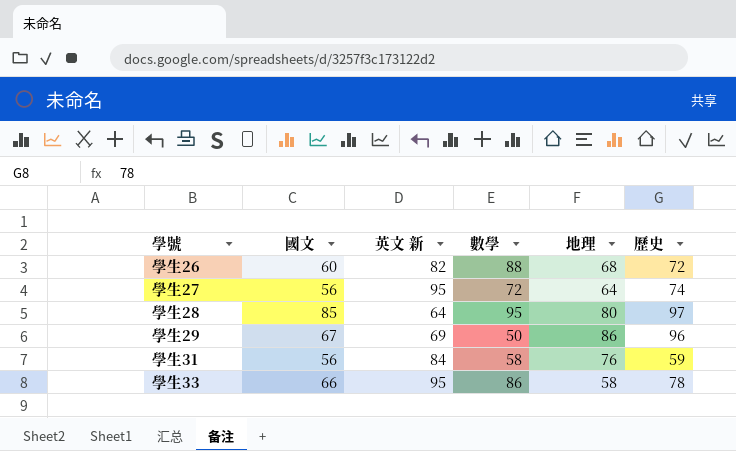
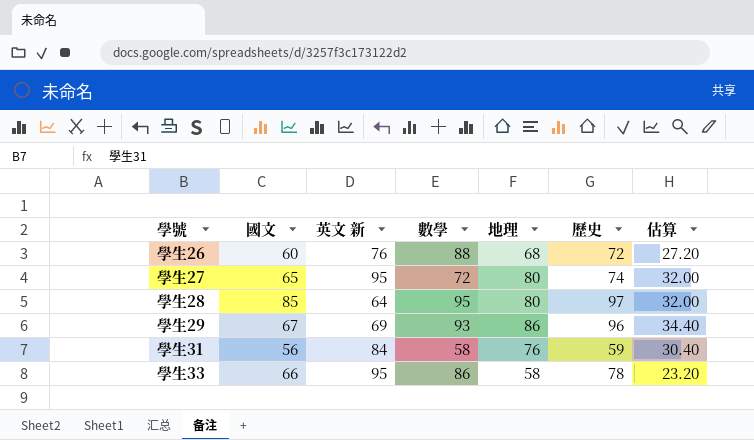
column 估算 | formula: none -> [地理] * 0.4
學生26 | 英文 新: 82 -> 76
學生27 | 國文: 56 -> 65
學生27 | 地理: 64 -> 80
學生29 | 數學: 50 -> 93

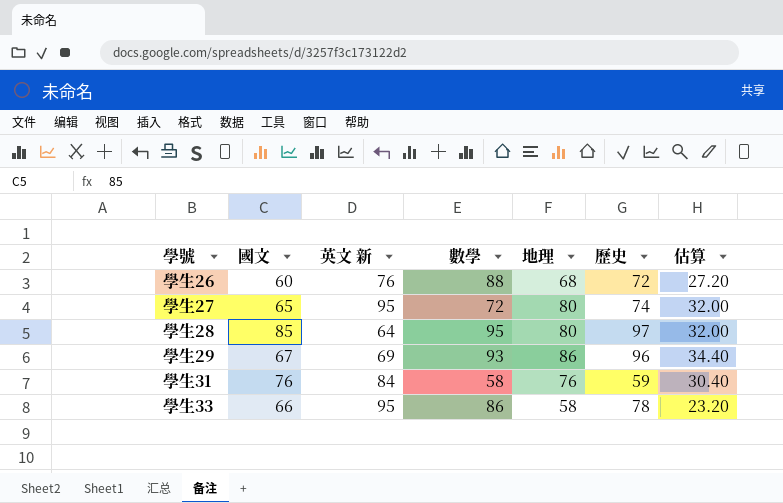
學生31 | 國文: 56 -> 76

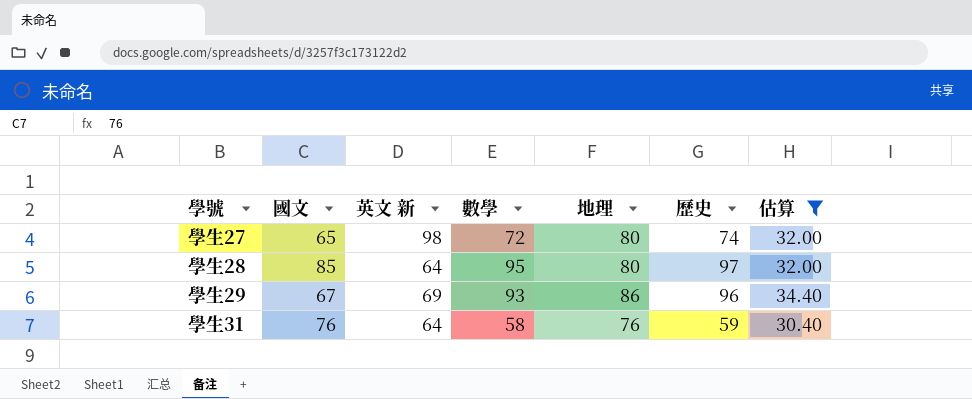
filter: none -> 估算 >= 30.40
學生27 | 英文 新: 95 -> 98
學生31 | 英文 新: 84 -> 64

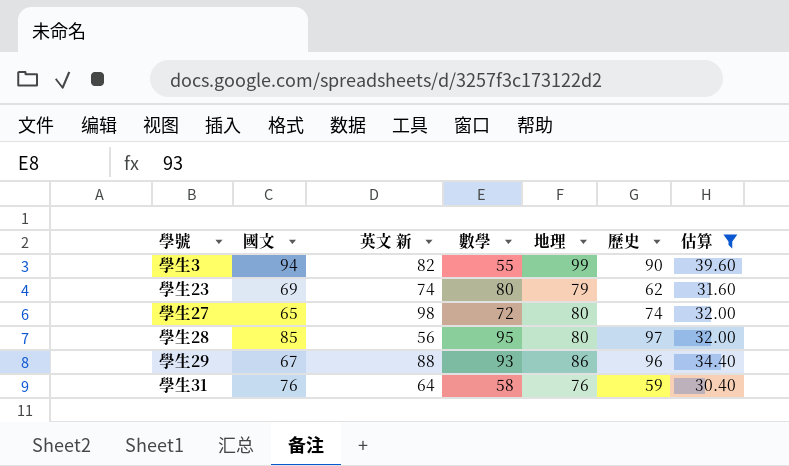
row 學生3: none -> 94 | 82 | 55 | 99 | 90 | 39.60
row 學生23: none -> 69 | 74 | 80 | 79 | 62 | 31.60
學生28 | 英文 新: 64 -> 56
學生29 | 英文 新: 69 -> 88

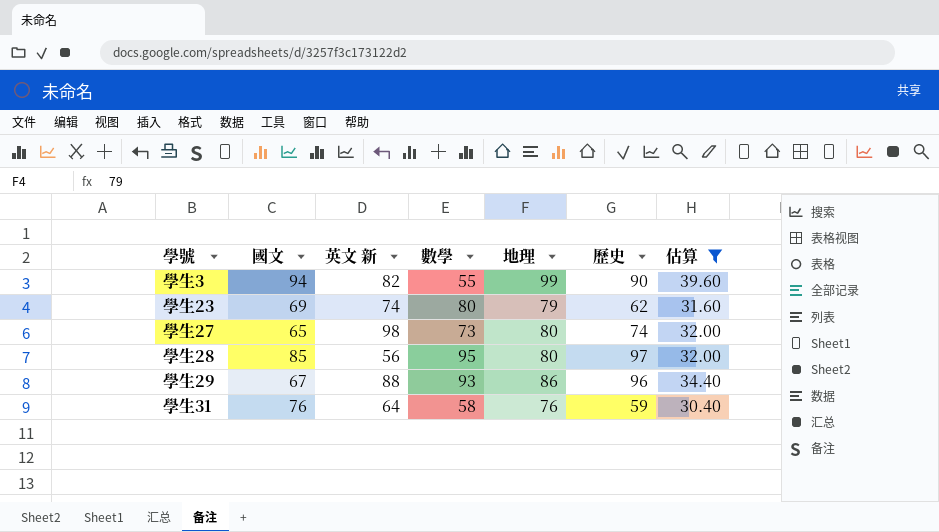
學生27 | 數學: 72 -> 73

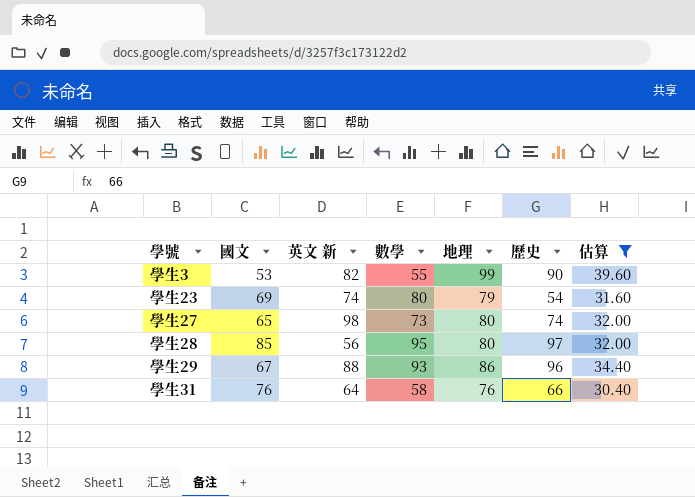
學生3 | 國文: 94 -> 53
學生23 | 歷史: 62 -> 54
學生31 | 歷史: 59 -> 66

